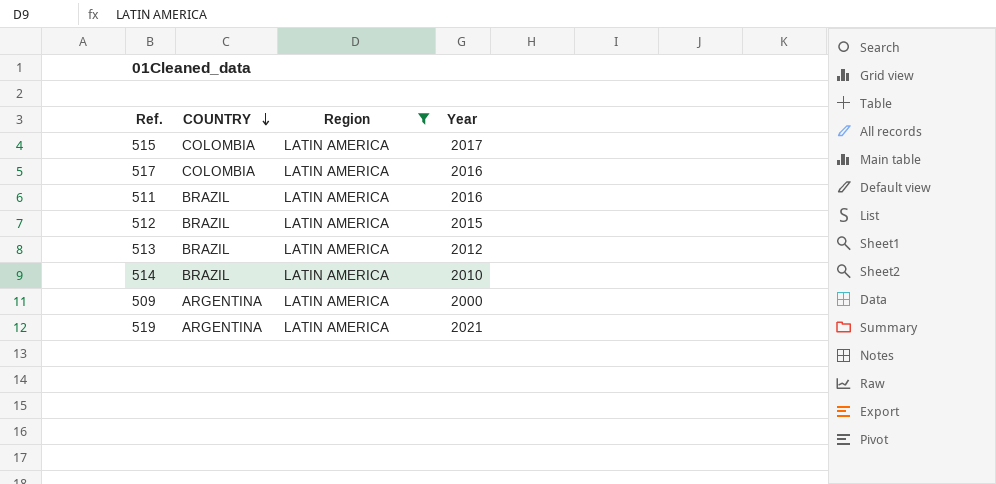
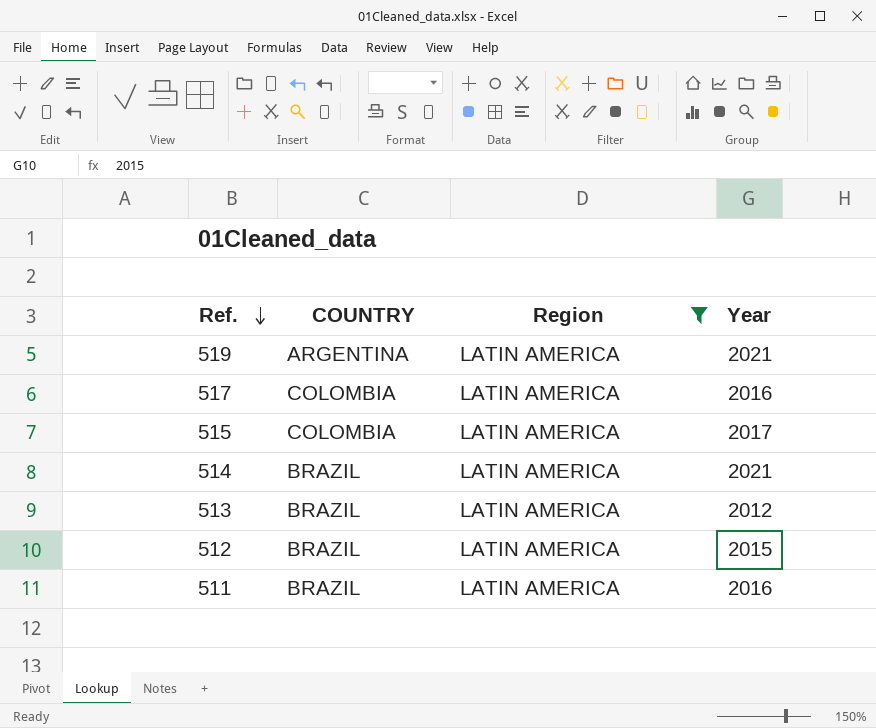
row order: COUNTRY descending -> Ref. descending
row 509: ARGENTINA | LATIN AMERICA | 2000 -> none
514 | Year: 2010 -> 2021

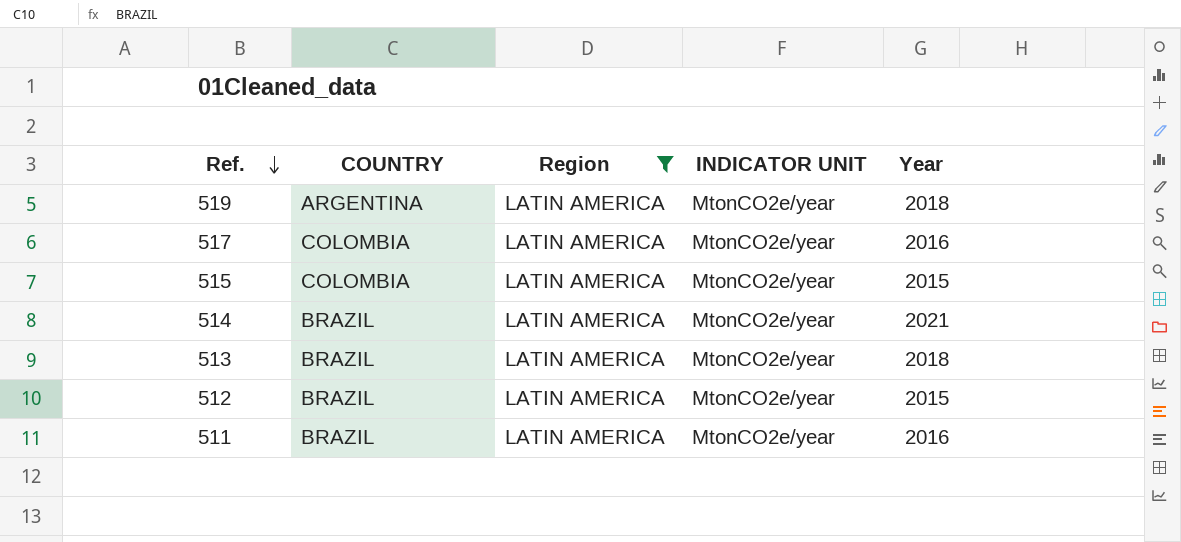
column INDICATOR UNIT | position: none -> 4
519 | Year: 2021 -> 2018
515 | Year: 2017 -> 2015
513 | Year: 2012 -> 2018

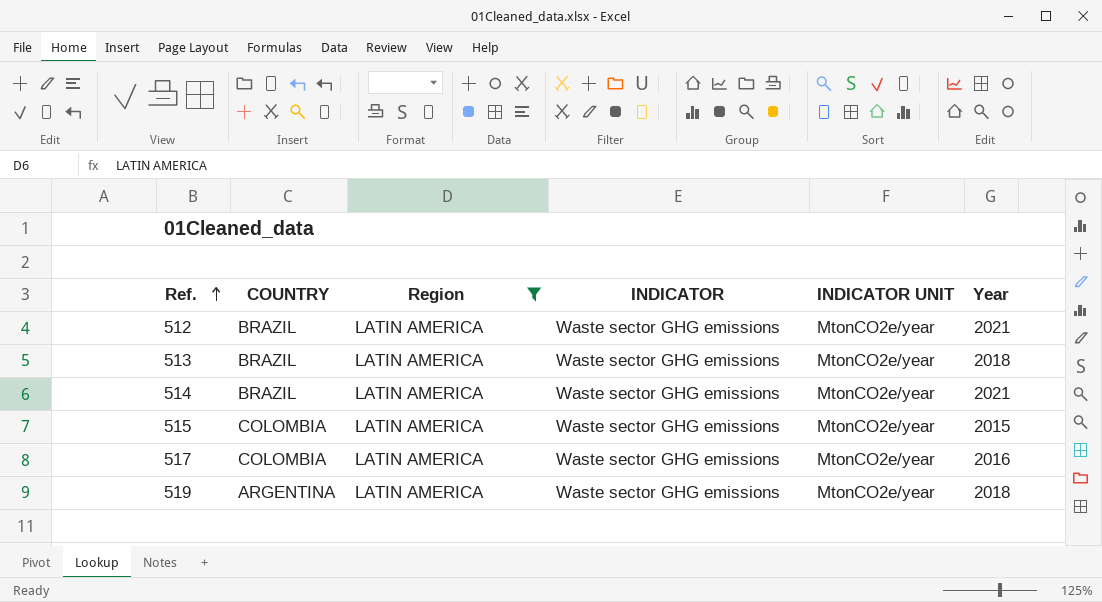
row order: Ref. descending -> Ref. ascending
column INDICATOR | position: none -> 4
row 511: BRAZIL | LATIN AMERICA | MtonCO2e/year | 2016 -> none
512 | Year: 2015 -> 2021

